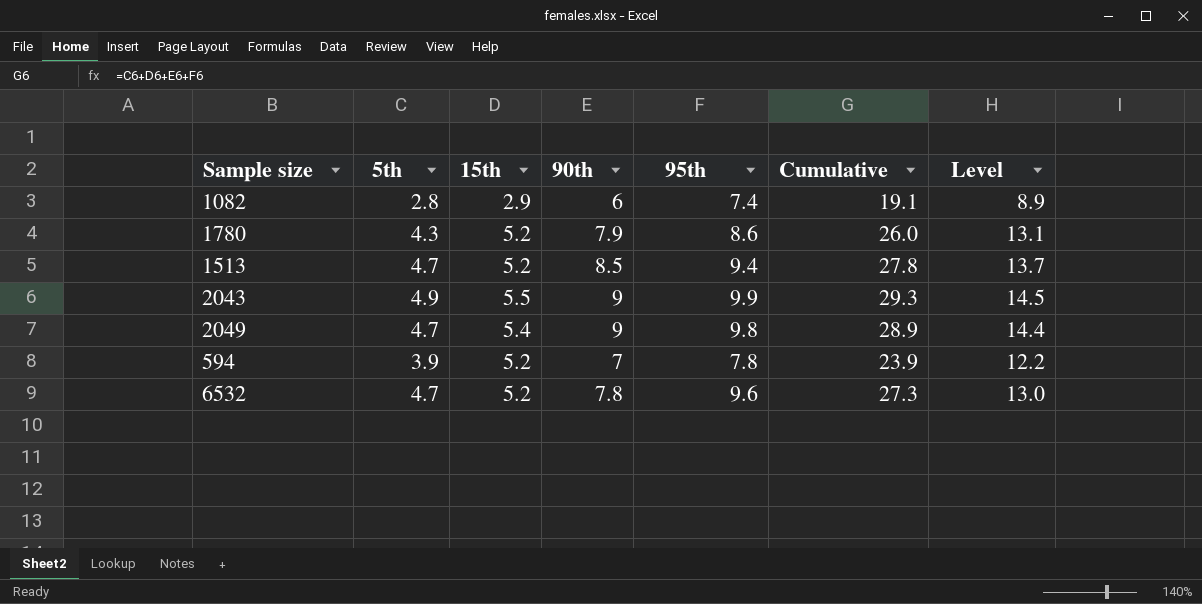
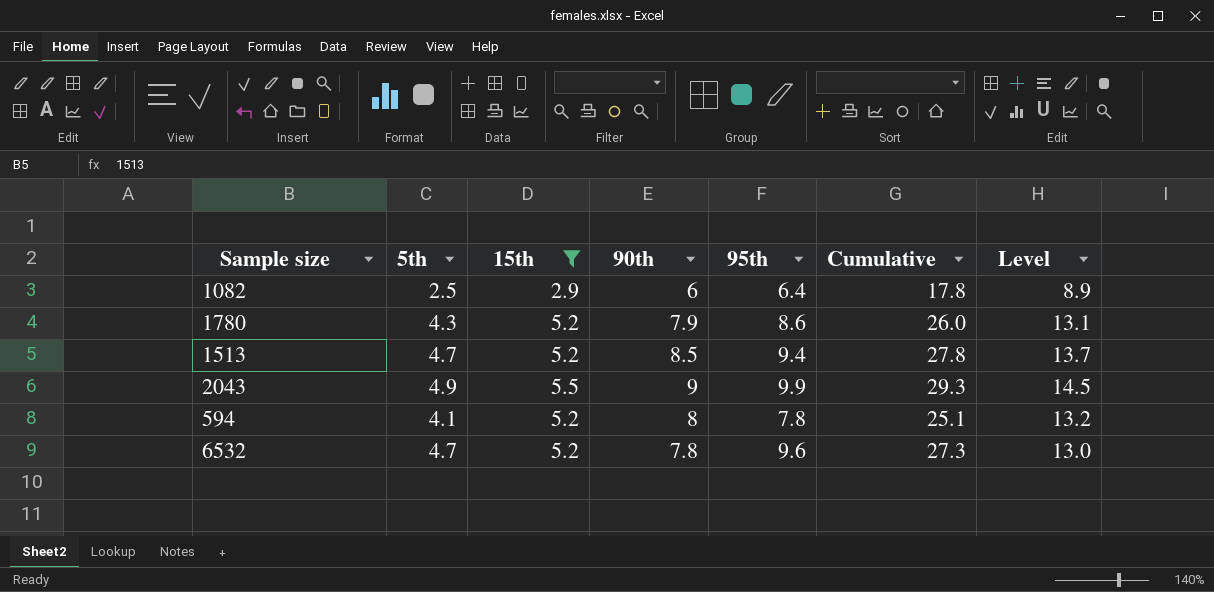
filter: none -> 15th != 5.4
1082 | 5th: 2.8 -> 2.5
1082 | 95th: 7.4 -> 6.4
1082 | Cumulative: 19.1 -> 17.8
594 | 5th: 3.9 -> 4.1
594 | 90th: 7 -> 8
594 | Cumulative: 23.9 -> 25.1
594 | Level: 12.2 -> 13.2

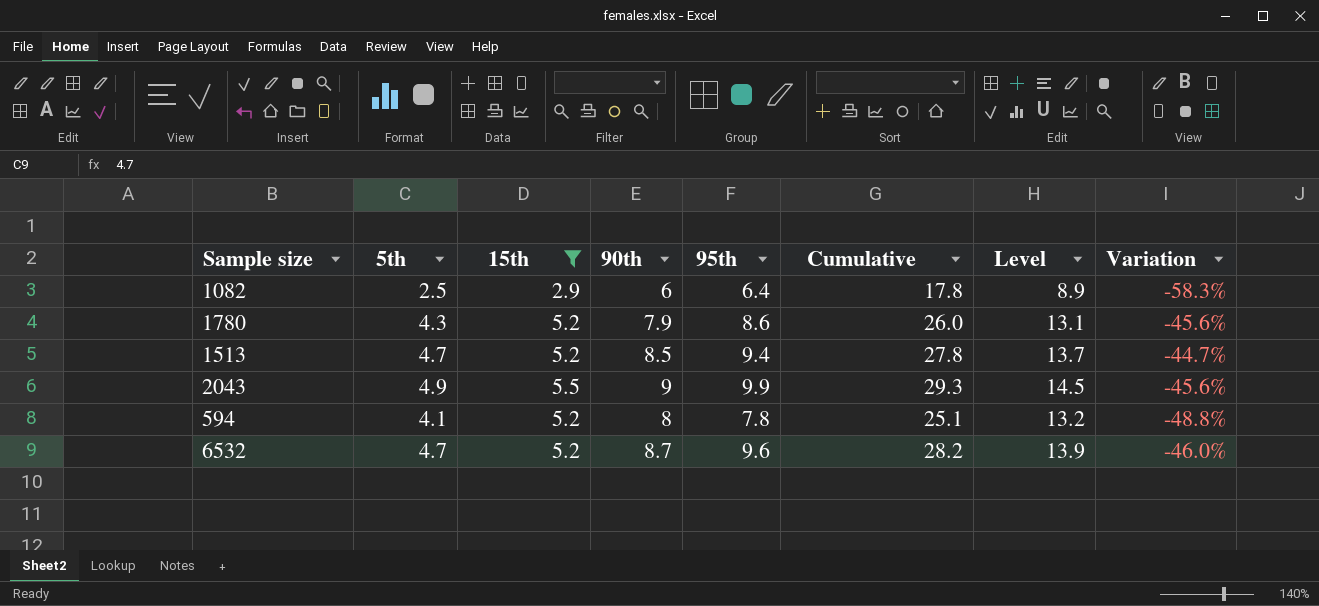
column Variation | formula: none -> ([5th] - [90th]) / [90th]
6532 | 90th: 7.8 -> 8.7
6532 | Cumulative: 27.3 -> 28.2
6532 | Level: 13.0 -> 13.9

